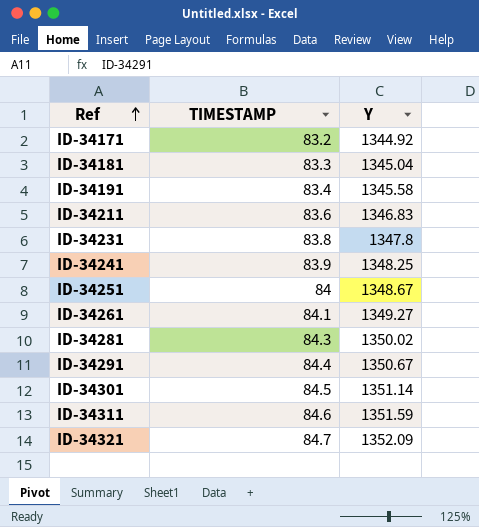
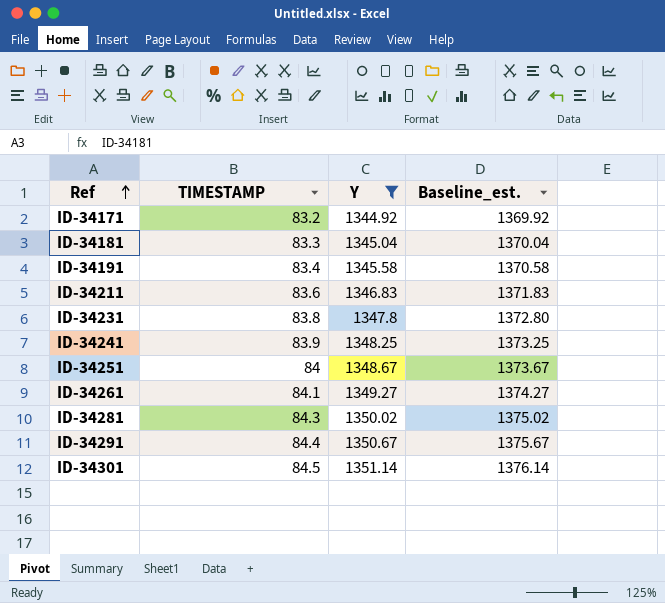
filter: none -> Y <= 1351.14
column Baseline_est. | formula: none -> [Y] + 25

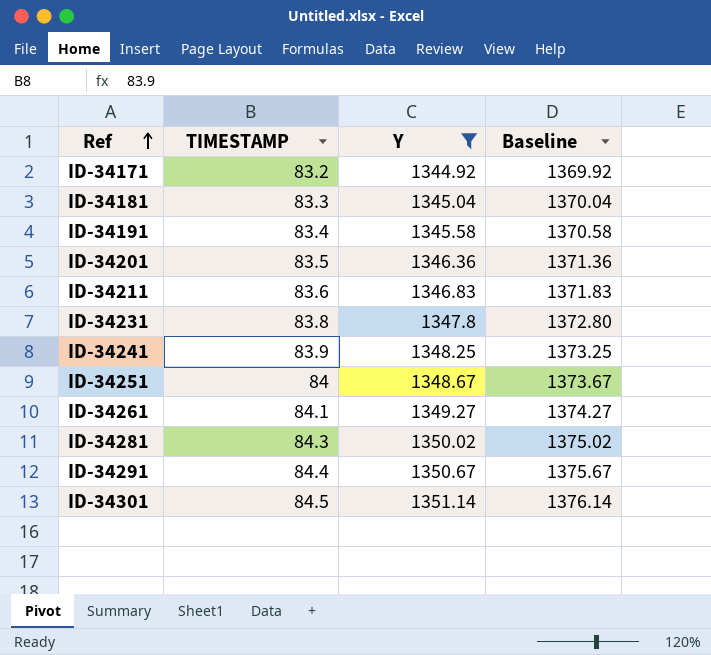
column name: Baseline_est. -> Baseline
row ID-34201: none -> 83.5 | 1346.36 | 1371.36

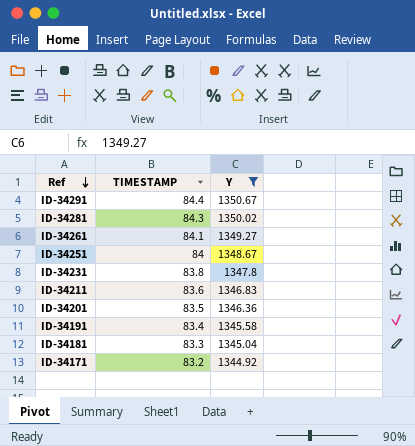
row order: Ref ascending -> Ref descending
column Baseline | formula: [Y] + 25 -> none
row ID-34241: 83.9 | 1348.25 | 1373.25 -> none
row ID-34301: 84.5 | 1351.14 | 1376.14 -> none

